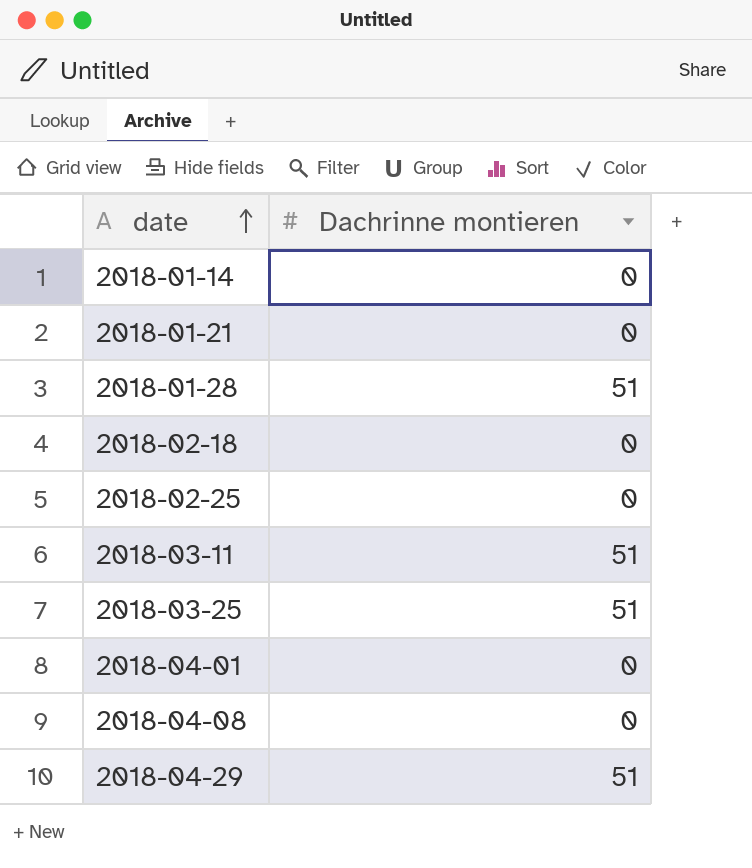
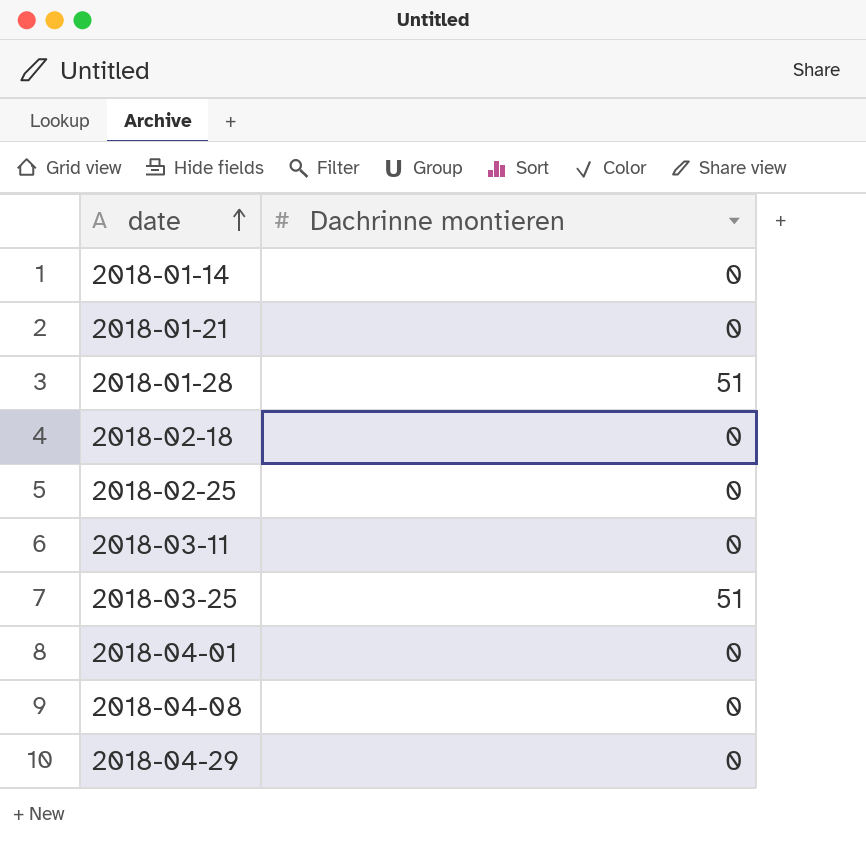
2018-03-11 | Dachrinne montieren: 51 -> 0
2018-04-29 | Dachrinne montieren: 51 -> 0

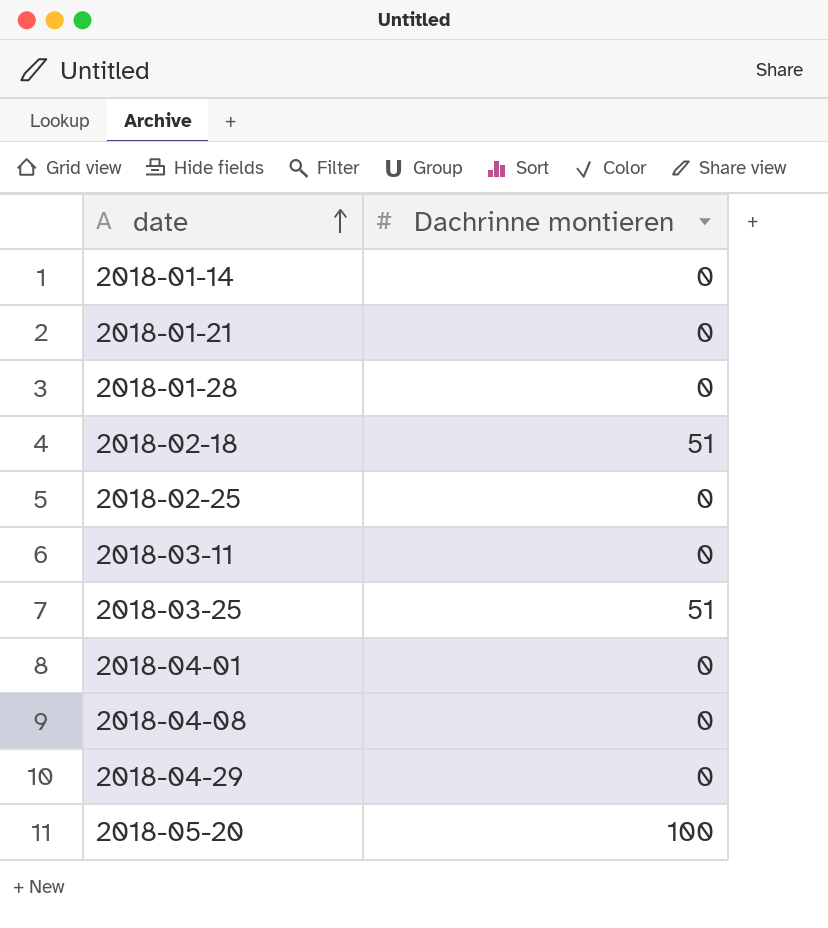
2018-01-28 | Dachrinne montieren: 51 -> 0
2018-02-18 | Dachrinne montieren: 0 -> 51
row 2018-05-20: none -> 100

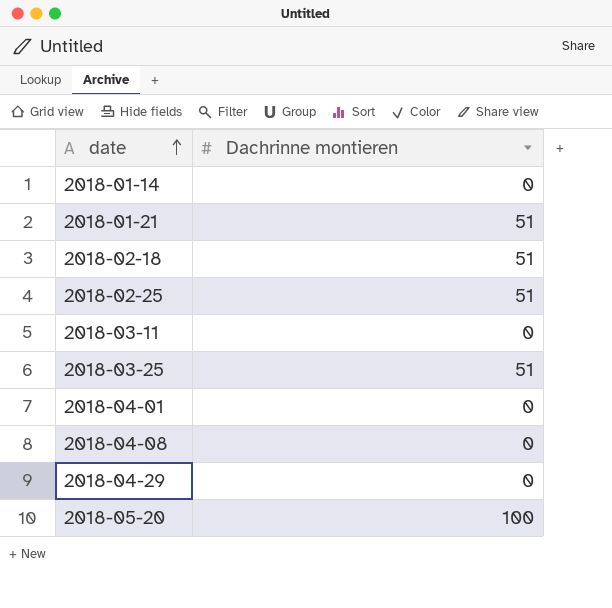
row 2018-01-28: 0 -> none
2018-01-21 | Dachrinne montieren: 0 -> 51
2018-02-25 | Dachrinne montieren: 0 -> 51

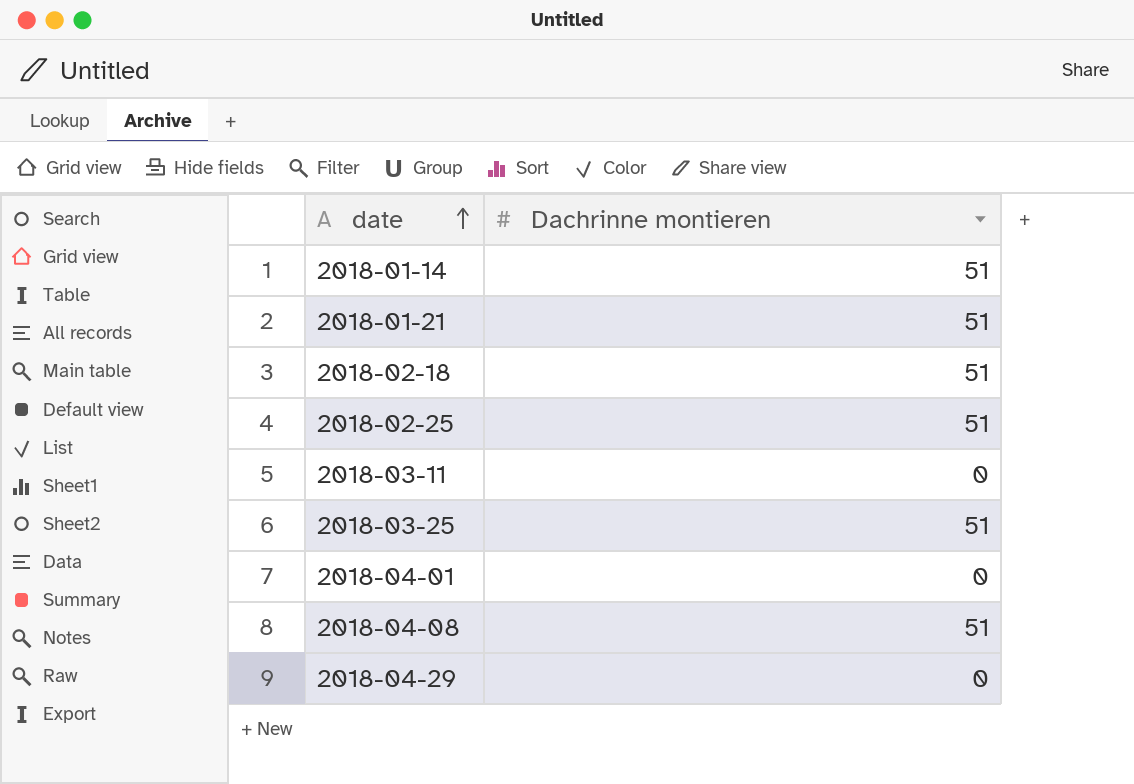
row 2018-05-20: 100 -> none
2018-01-14 | Dachrinne montieren: 0 -> 51
2018-04-08 | Dachrinne montieren: 0 -> 51

